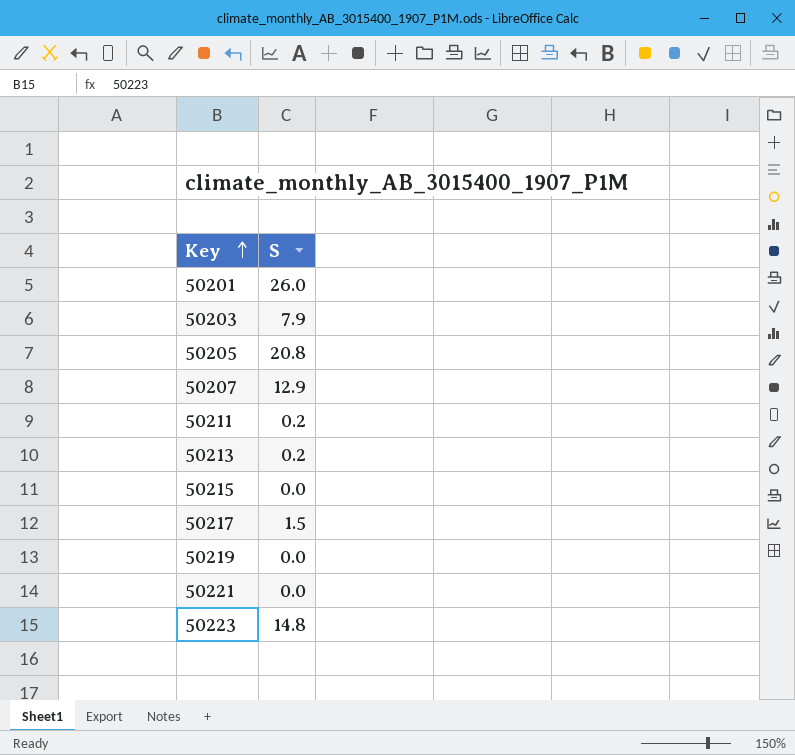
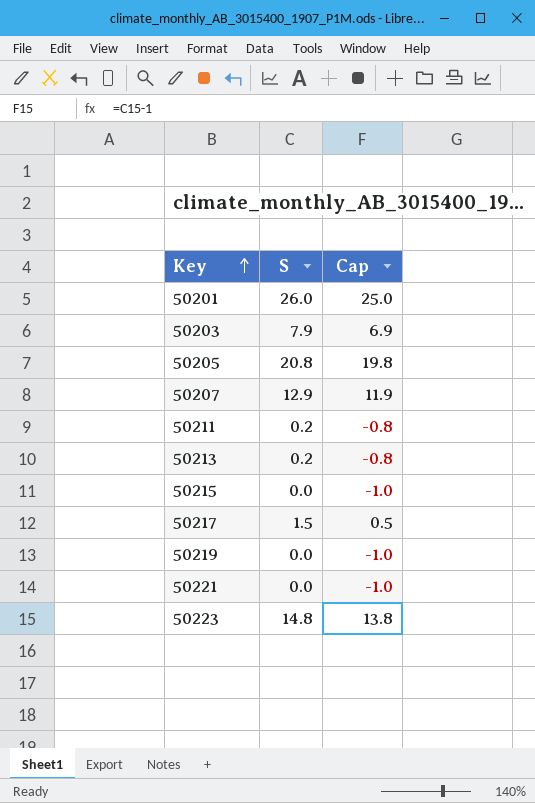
column Cap | formula: none -> [S] - 1

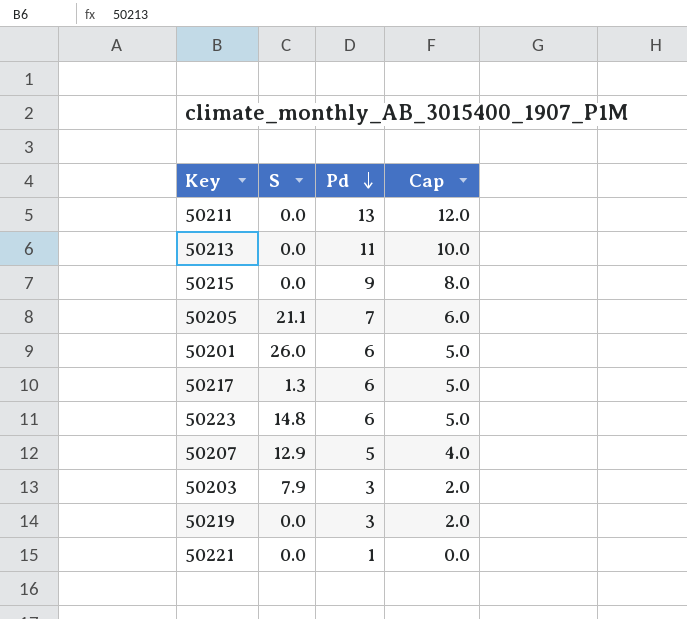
row order: Key ascending -> Pd descending
column Pd | position: none -> 3
column Cap | formula: [S] - 1 -> [Pd] - 1
50211 | S: 0.2 -> 0.0
50213 | S: 0.2 -> 0.0
50205 | S: 20.8 -> 21.1
50217 | S: 1.5 -> 1.3

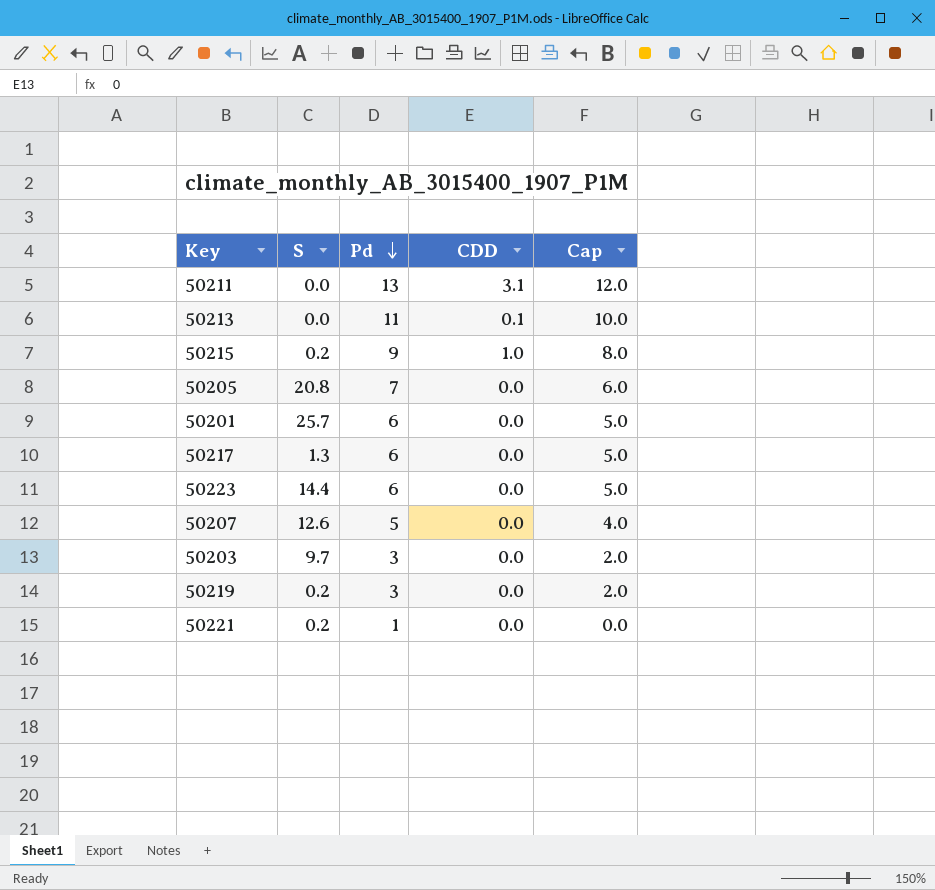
column CDD | position: none -> 4
50215 | S: 0.0 -> 0.2
50205 | S: 21.1 -> 20.8
50201 | S: 26.0 -> 25.7
50223 | S: 14.8 -> 14.4
50207 | S: 12.9 -> 12.6
50203 | S: 7.9 -> 9.7
50219 | S: 0.0 -> 0.2
50221 | S: 0.0 -> 0.2

